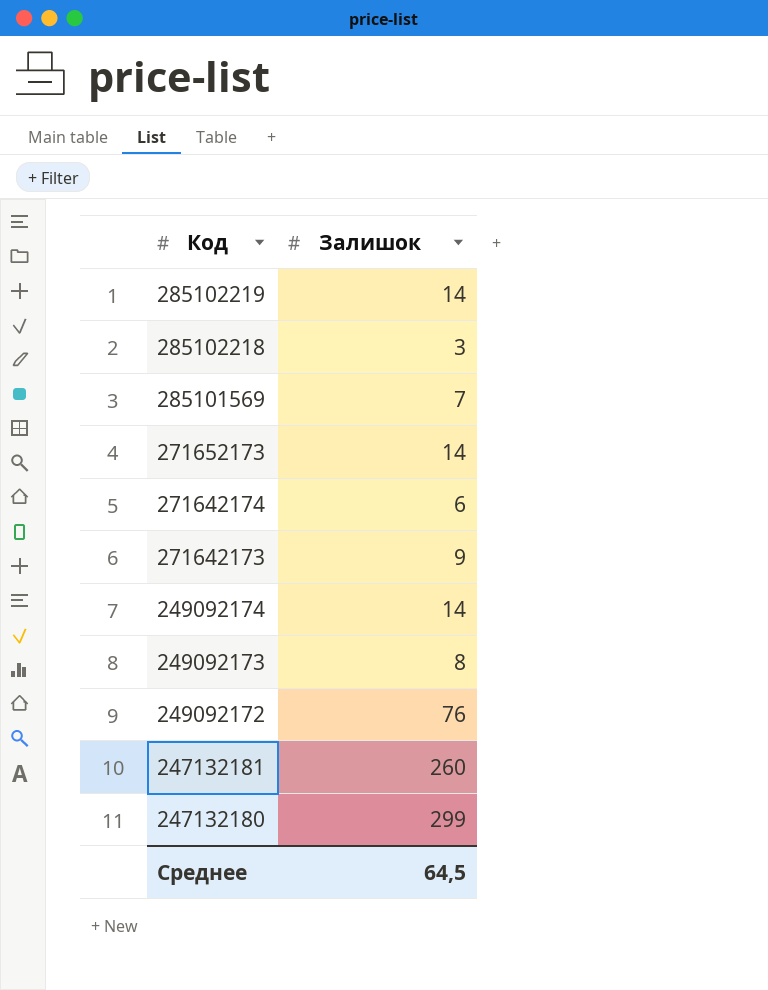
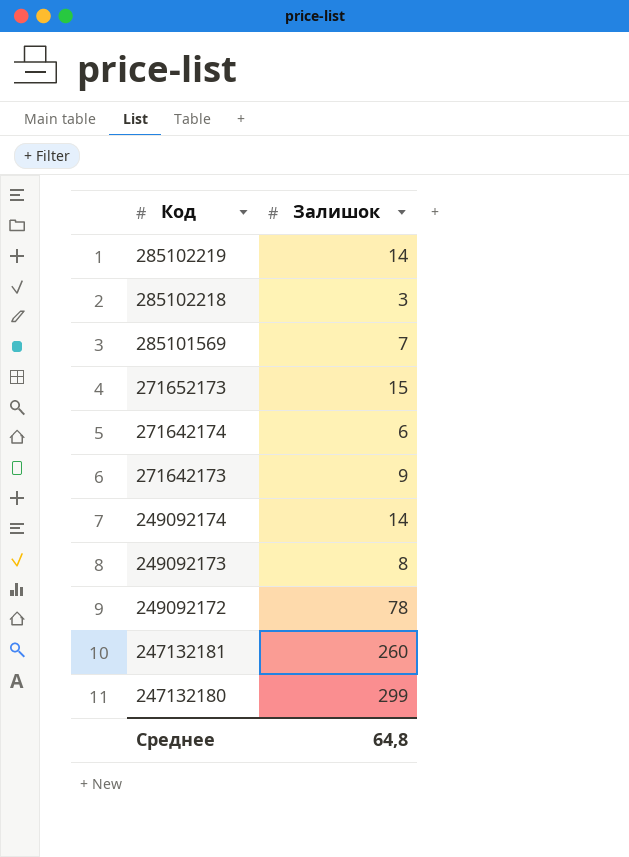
271652173 | Залишок: 14 -> 15
249092172 | Залишок: 76 -> 78
Среднее | Залишок: 64,5 -> 64,8

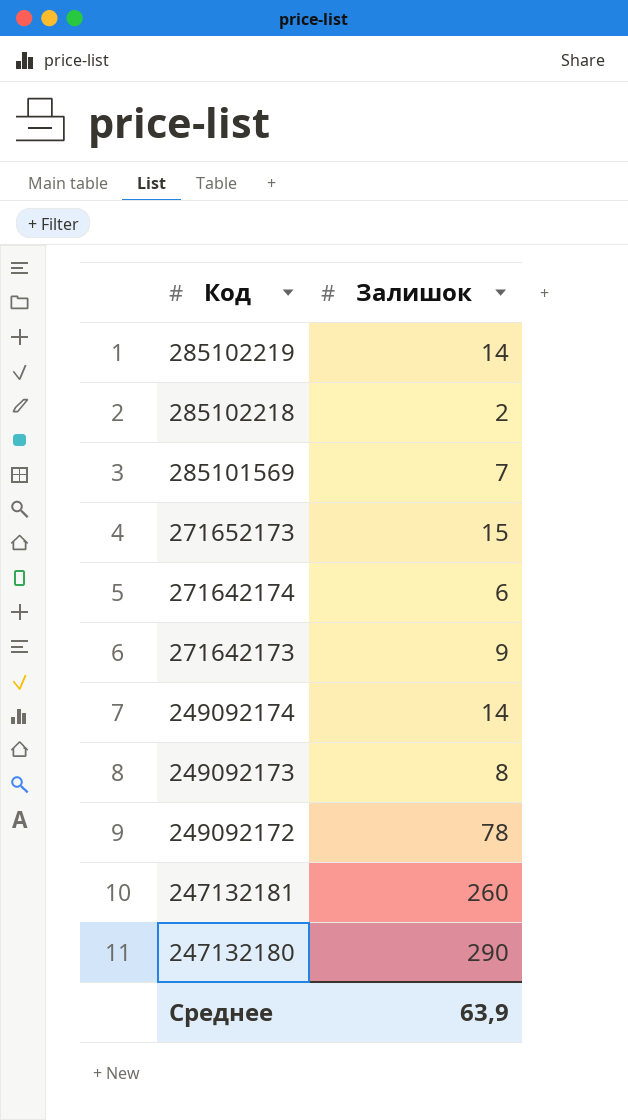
285102218 | Залишок: 3 -> 2
247132180 | Залишок: 299 -> 290
Среднее | Залишок: 64,8 -> 63,9

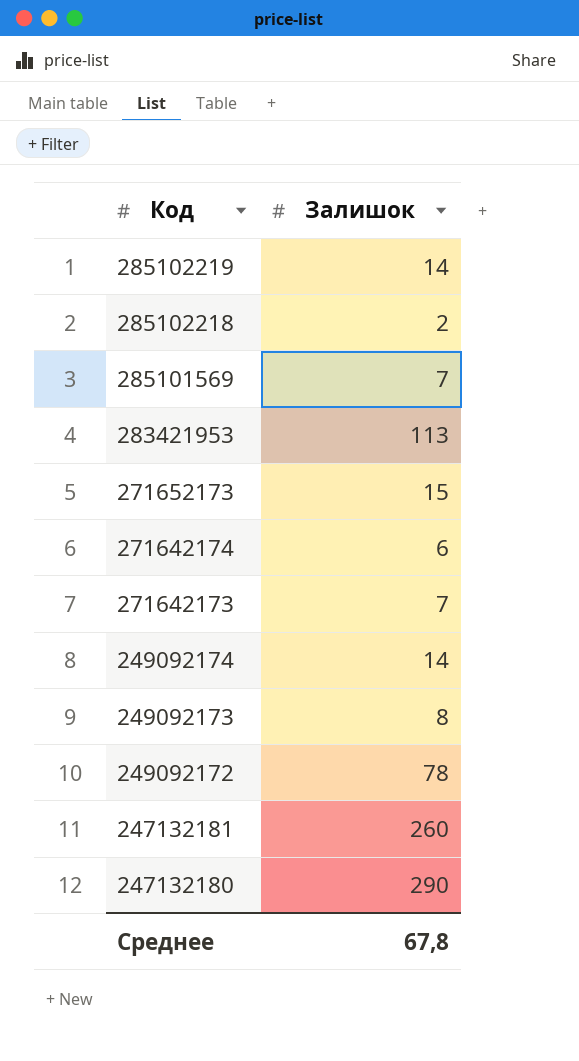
row 283421953: none -> 113
271642173 | Залишок: 9 -> 7
Среднее | Залишок: 63,9 -> 67,8

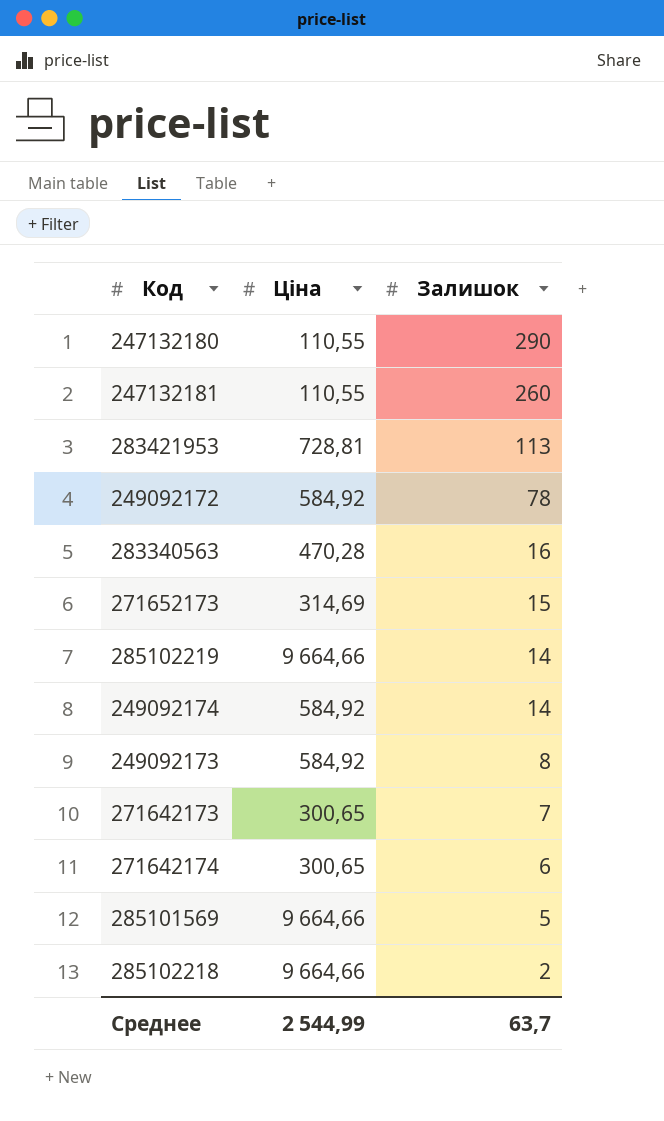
row order: Код descending -> Залишок descending
column Ціна | position: none -> 2
row 283340563: none -> 470,28 | 16
285101569 | Залишок: 7 -> 5
Среднее | Залишок: 67,8 -> 63,7

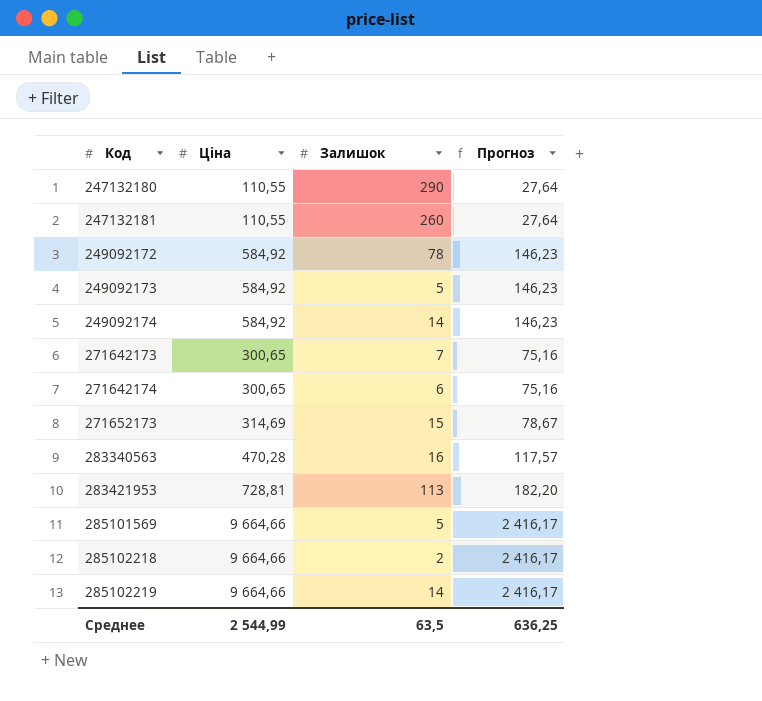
row order: Залишок descending -> Код ascending
column Прогноз | formula: none -> [Ціна] * 0,25
249092173 | Залишок: 8 -> 5
Среднее | Залишок: 63,7 -> 63,5

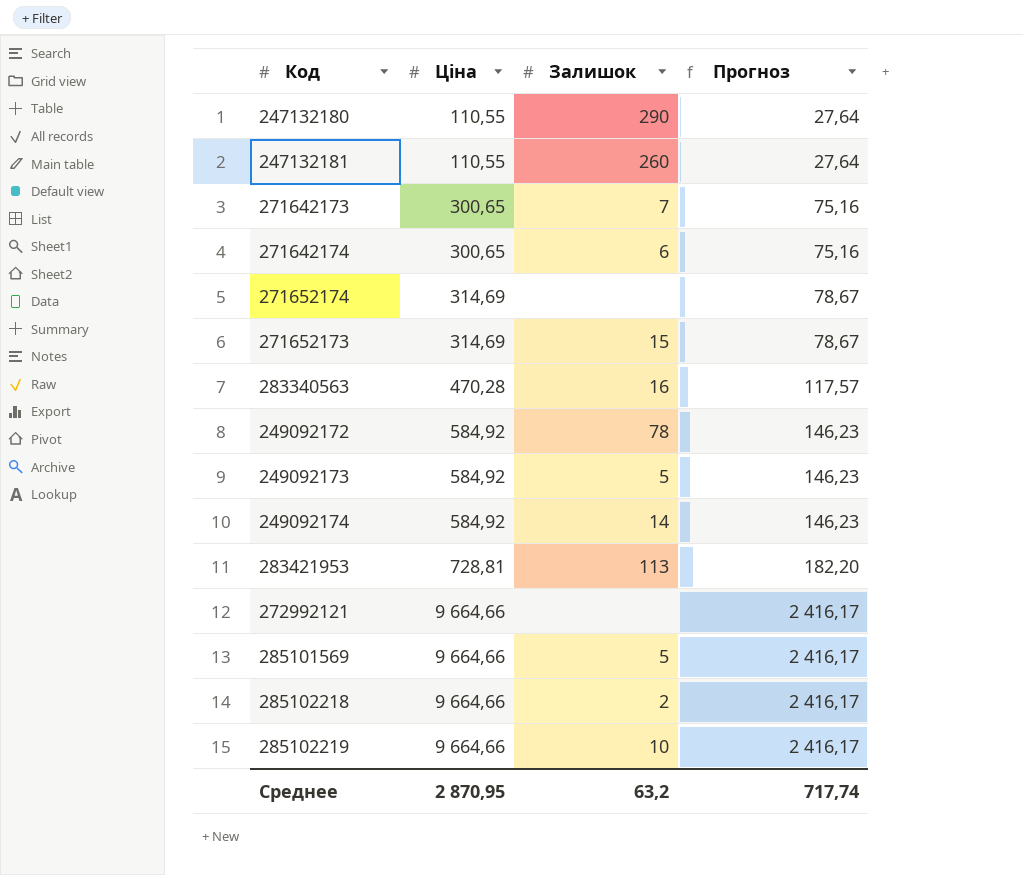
row order: Код ascending -> Ціна ascending
row 271652174: none -> 314,69 | none | 78,67
row 272992121: none -> 9 664,66 | none | 2 416,17
285102219 | Залишок: 14 -> 10
Среднее | Ціна: 2 544,99 -> 2 870,95
Среднее | Залишок: 63,5 -> 63,2
Среднее | Прогноз: 636,25 -> 717,74

